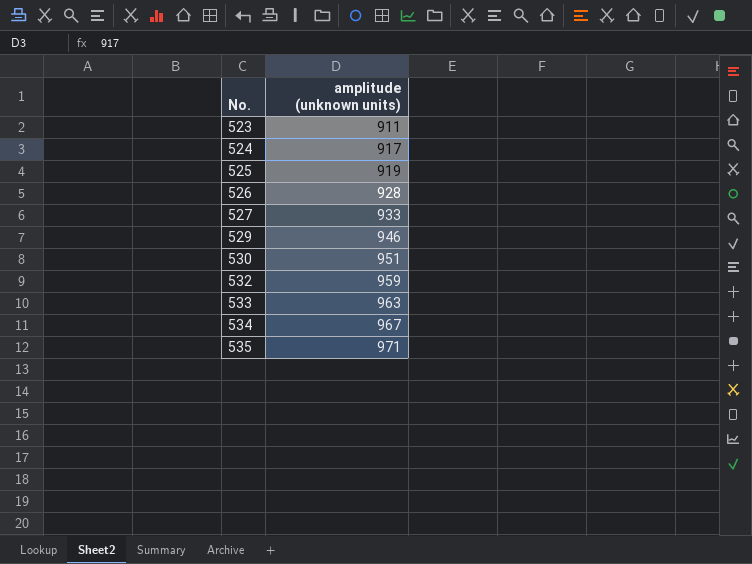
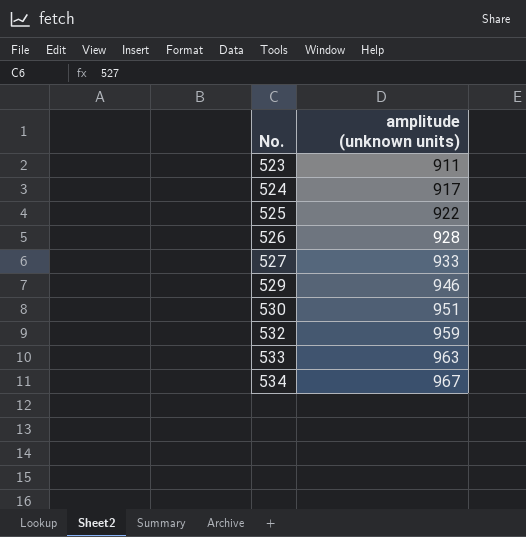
row 535: 971 -> none
525 | amplitude (unknown units): 919 -> 922

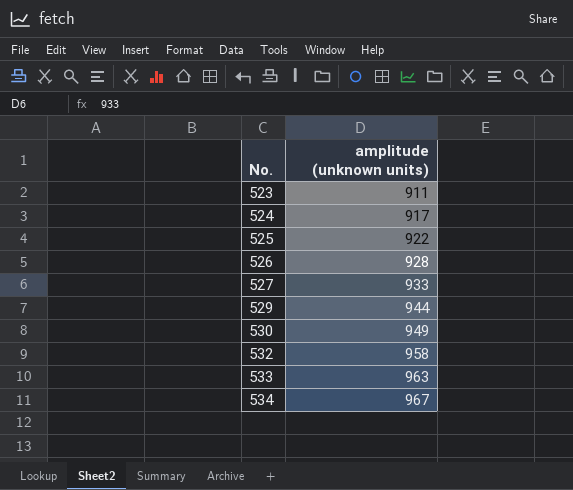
529 | amplitude (unknown units): 946 -> 944
530 | amplitude (unknown units): 951 -> 949
532 | amplitude (unknown units): 959 -> 958

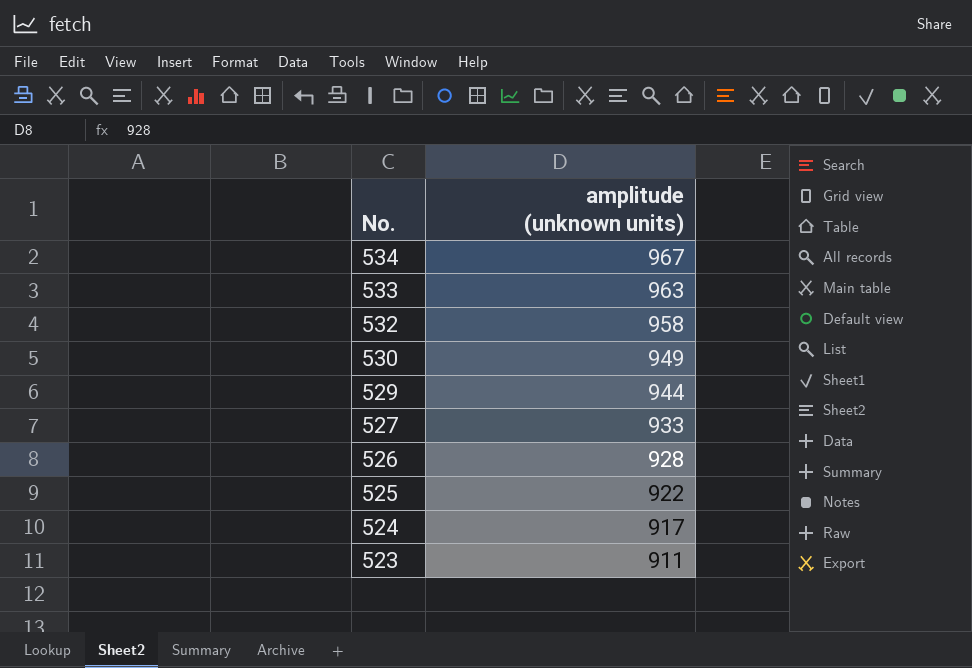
row order: No. ascending -> No. descending

